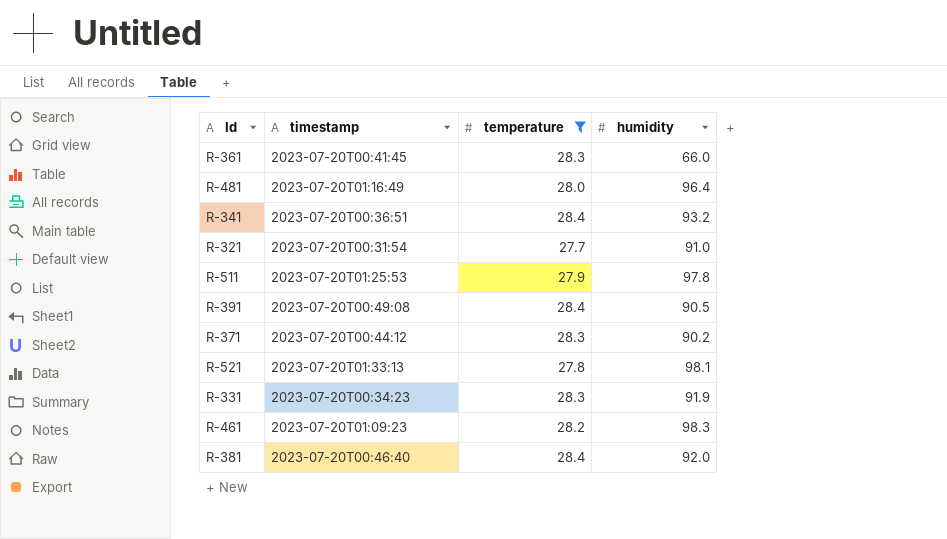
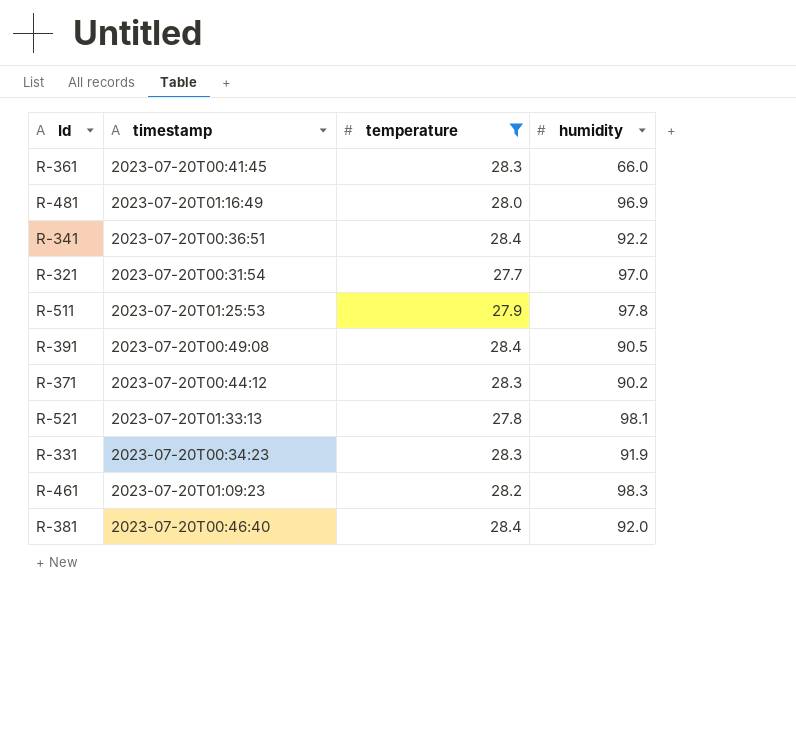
R-481 | humidity: 96.4 -> 96.9
R-341 | humidity: 93.2 -> 92.2
R-321 | humidity: 91.0 -> 97.0

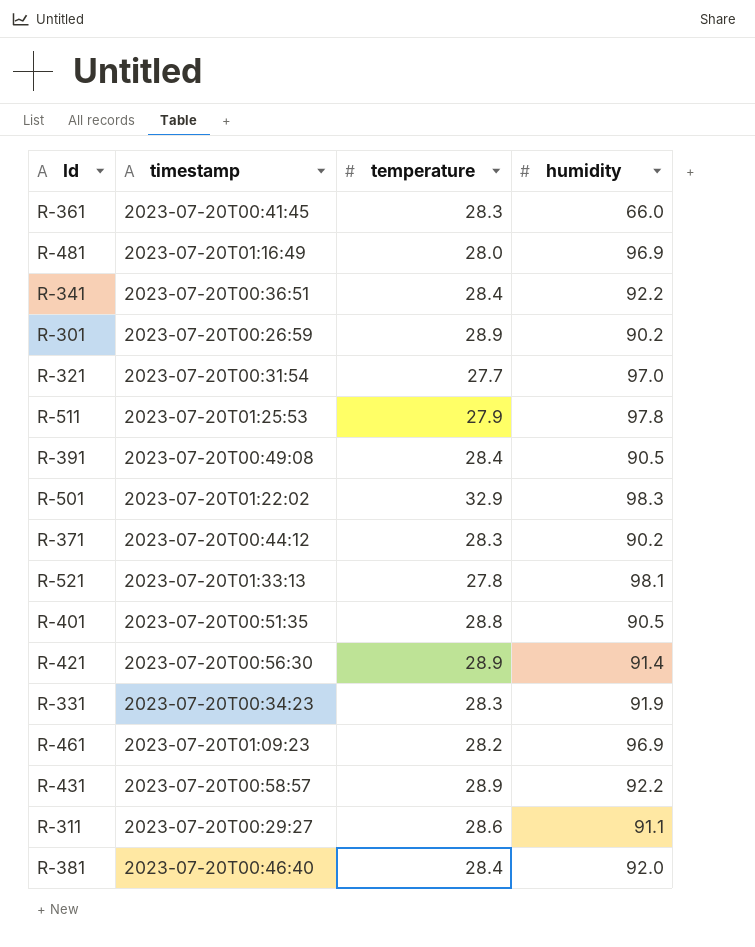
filter: temperature <= 28.4 -> none
R-461 | humidity: 98.3 -> 96.9

